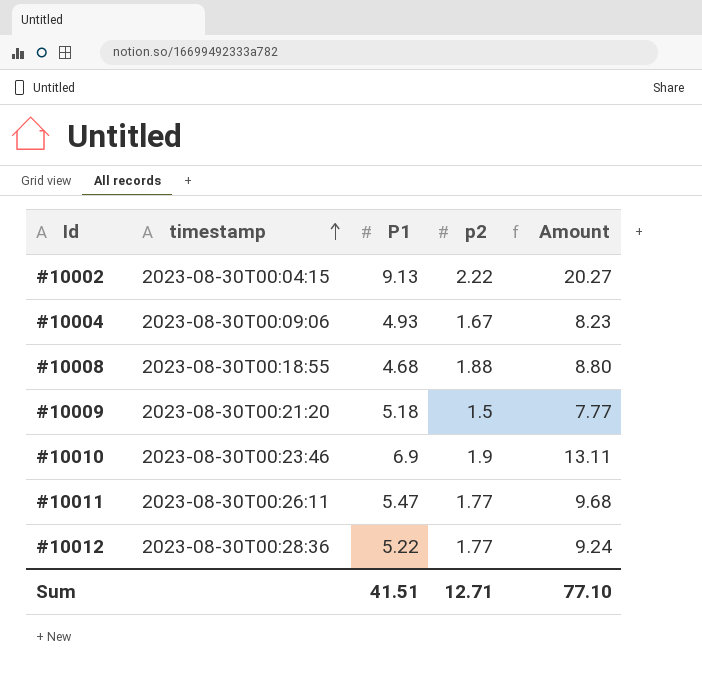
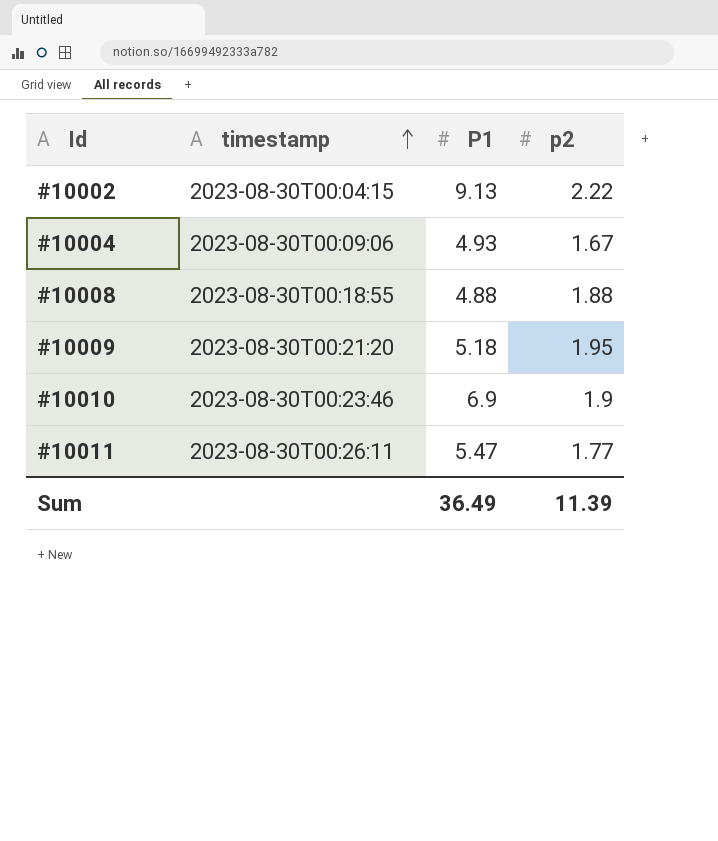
column Amount | formula: [P1] * [p2] -> none
row #10012: 2023-08-30T00:28:36 | 5.22 | 1.77 | 9.24 -> none
#10008 | P1: 4.68 -> 4.88
#10009 | p2: 1.5 -> 1.95
Sum | P1: 41.51 -> 36.49
Sum | p2: 12.71 -> 11.39

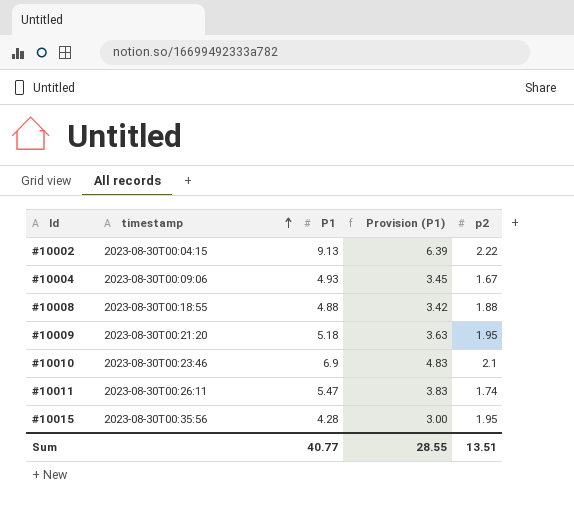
column Provision (P1) | formula: none -> [P1] * 0.7
#10010 | p2: 1.9 -> 2.1
#10011 | p2: 1.77 -> 1.74
row #10015: none -> 2023-08-30T00:35:56 | 4.28 | 3.00 | 1.95
Sum | P1: 36.49 -> 40.77
Sum | p2: 11.39 -> 13.51

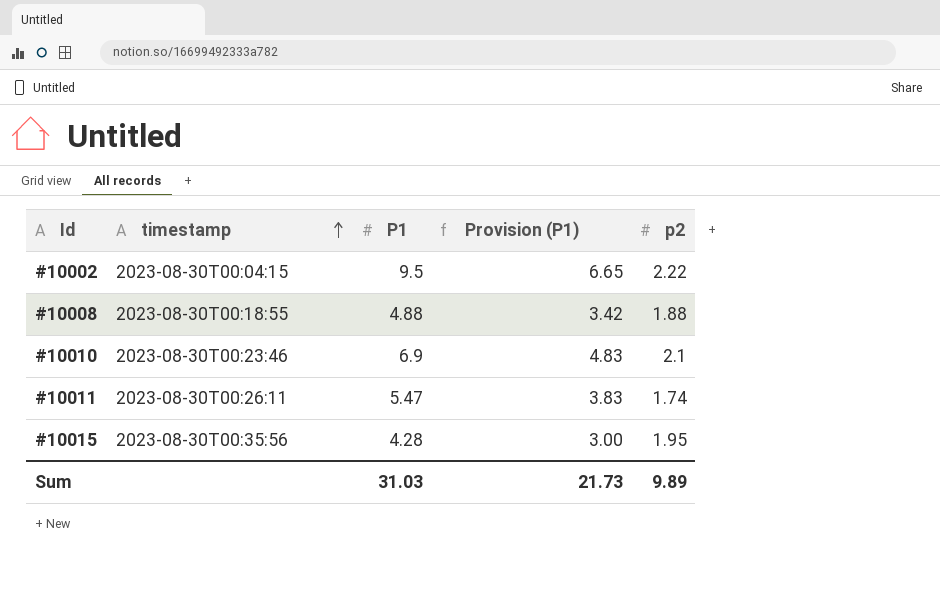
row #10004: 2023-08-30T00:09:06 | 4.93 | 3.45 | 1.67 -> none
row #10009: 2023-08-30T00:21:20 | 5.18 | 3.63 | 1.95 -> none
#10002 | P1: 9.13 -> 9.5
#10002 | Provision (P1): 6.39 -> 6.65
Sum | P1: 40.77 -> 31.03
Sum | Provision (P1): 28.55 -> 21.73
Sum | p2: 13.51 -> 9.89

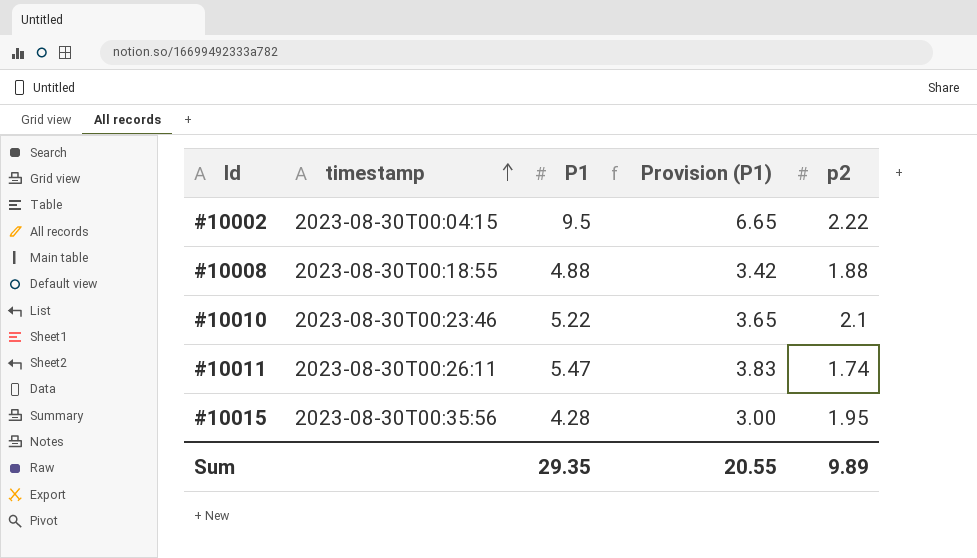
#10010 | P1: 6.9 -> 5.22
#10010 | Provision (P1): 4.83 -> 3.65
Sum | P1: 31.03 -> 29.35
Sum | Provision (P1): 21.73 -> 20.55

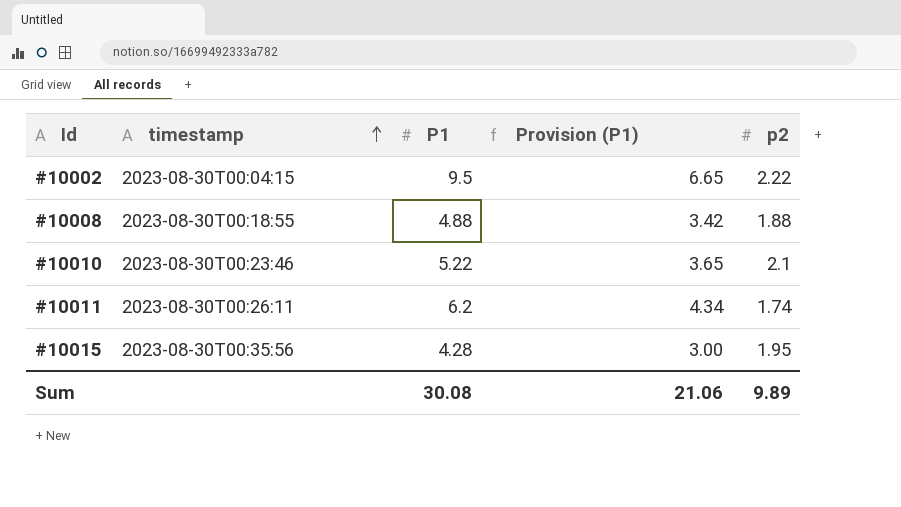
#10011 | P1: 5.47 -> 6.2
#10011 | Provision (P1): 3.83 -> 4.34
Sum | P1: 29.35 -> 30.08
Sum | Provision (P1): 20.55 -> 21.06

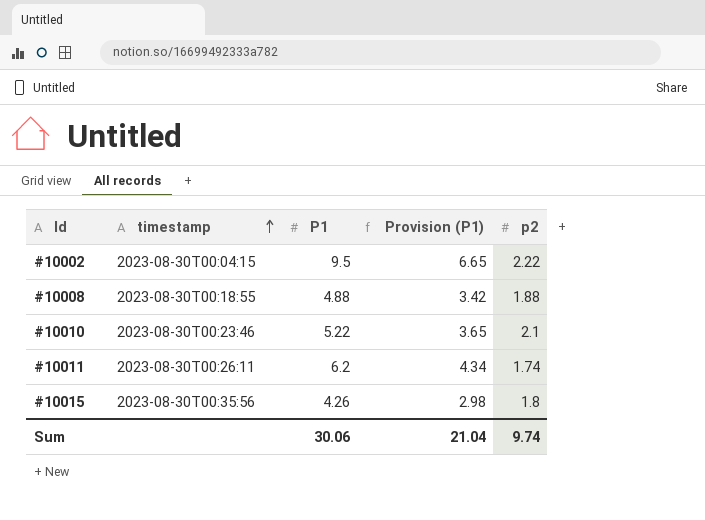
#10015 | P1: 4.28 -> 4.26
#10015 | Provision (P1): 3.00 -> 2.98
#10015 | p2: 1.95 -> 1.8
Sum | P1: 30.08 -> 30.06
Sum | Provision (P1): 21.06 -> 21.04
Sum | p2: 9.89 -> 9.74

